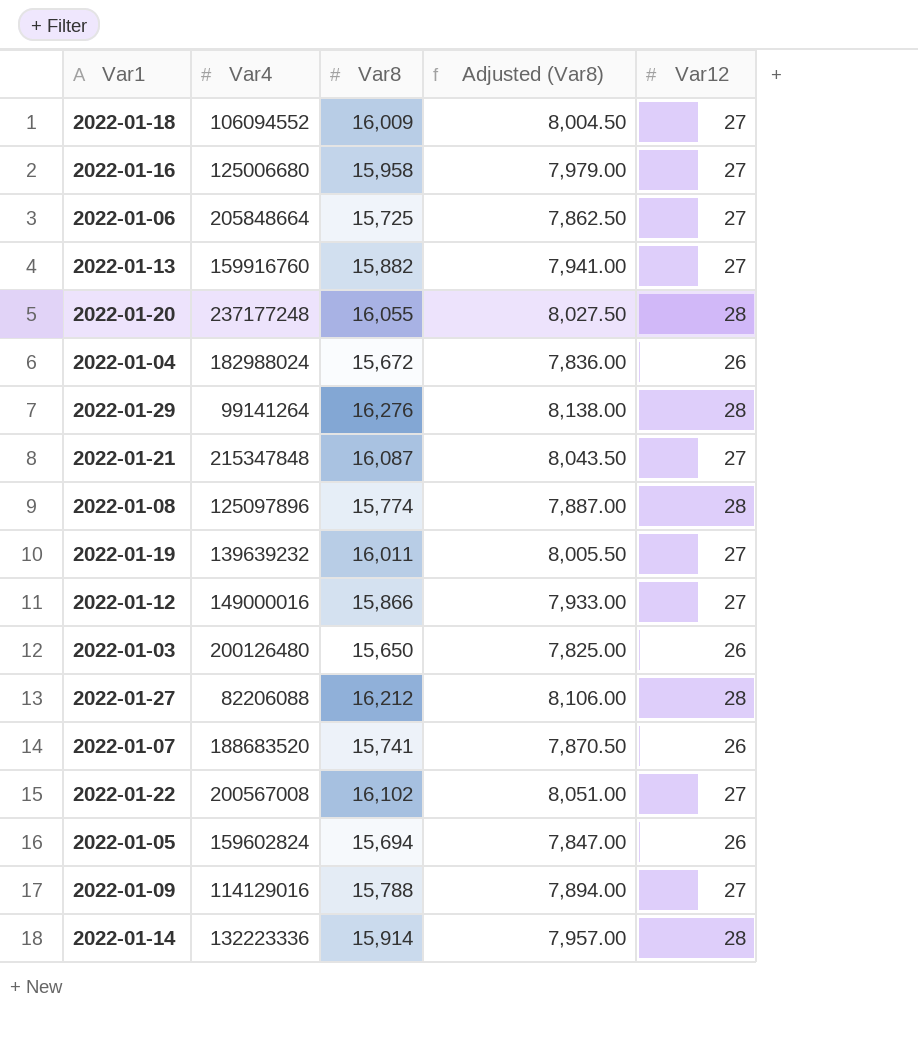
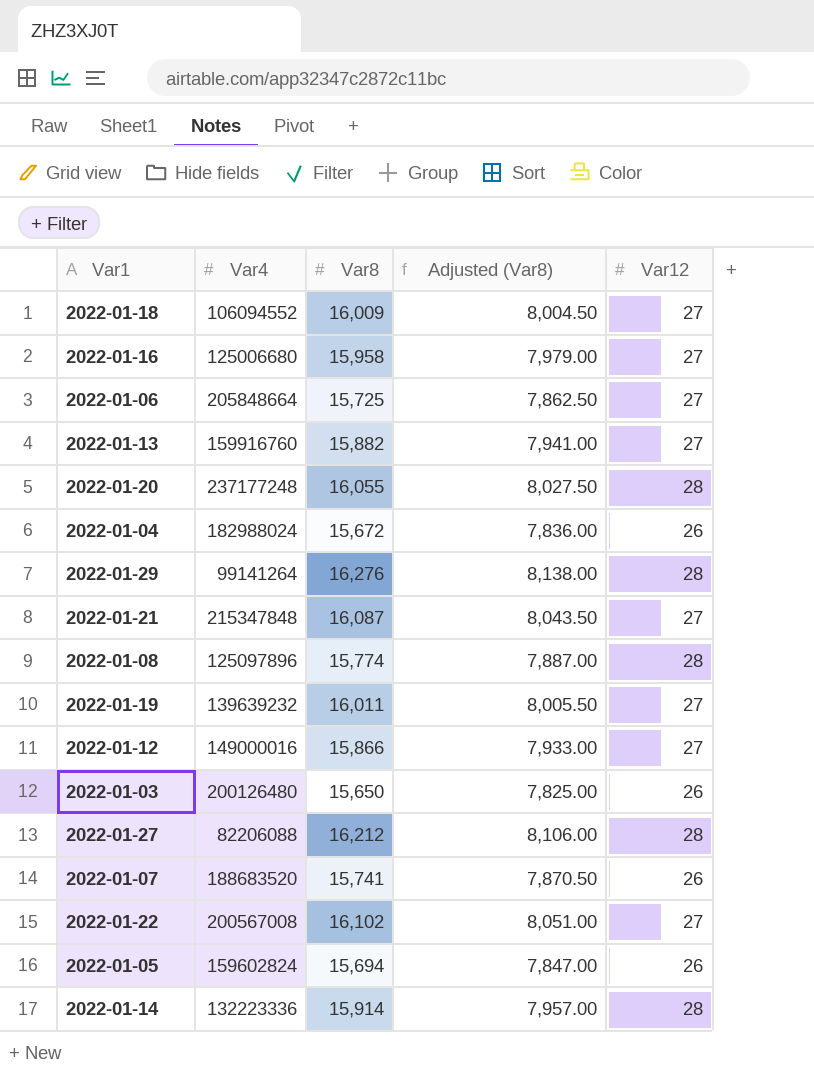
row 2022-01-09: 114129016 | 15,788 | 7,894.00 | 27 -> none

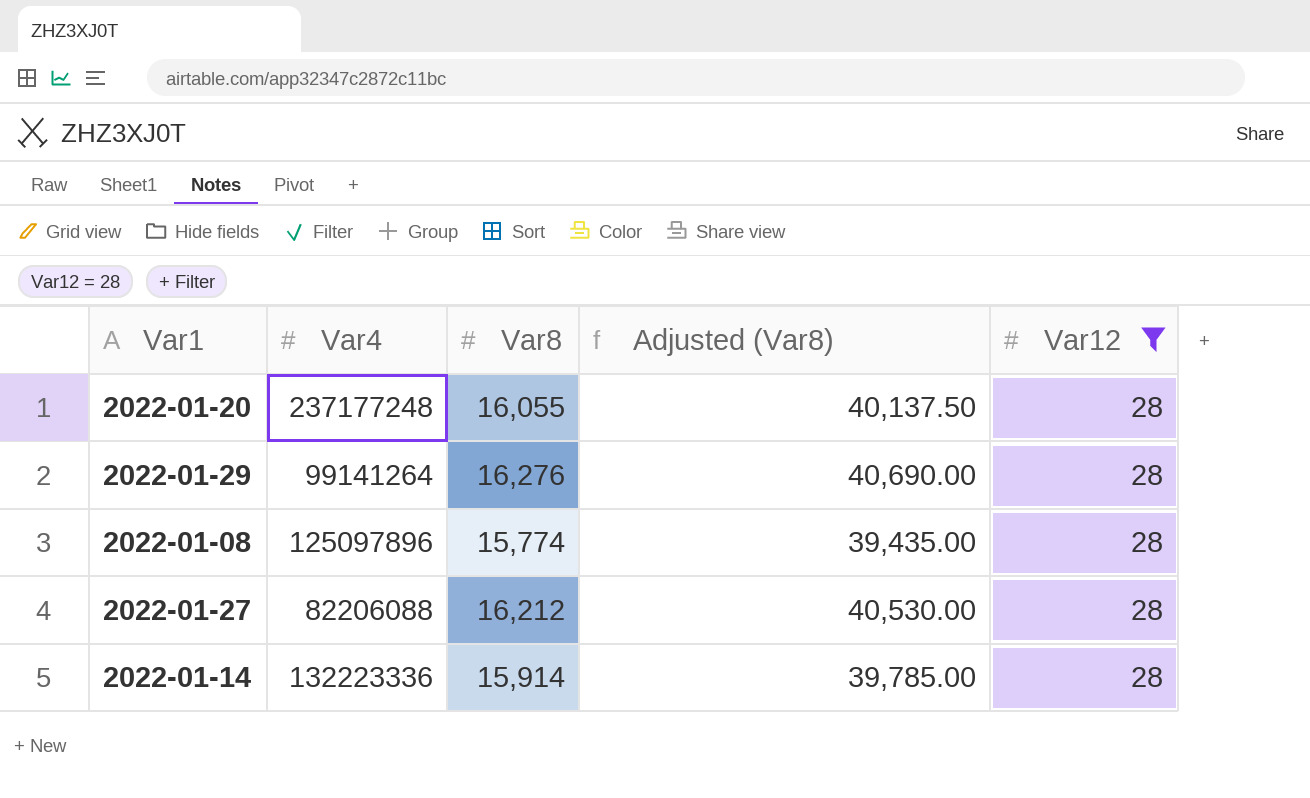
filter: none -> Var12 = 28
column Adjusted (Var8) | formula: [Var8] * 0.5 -> [Var8] * 2.5

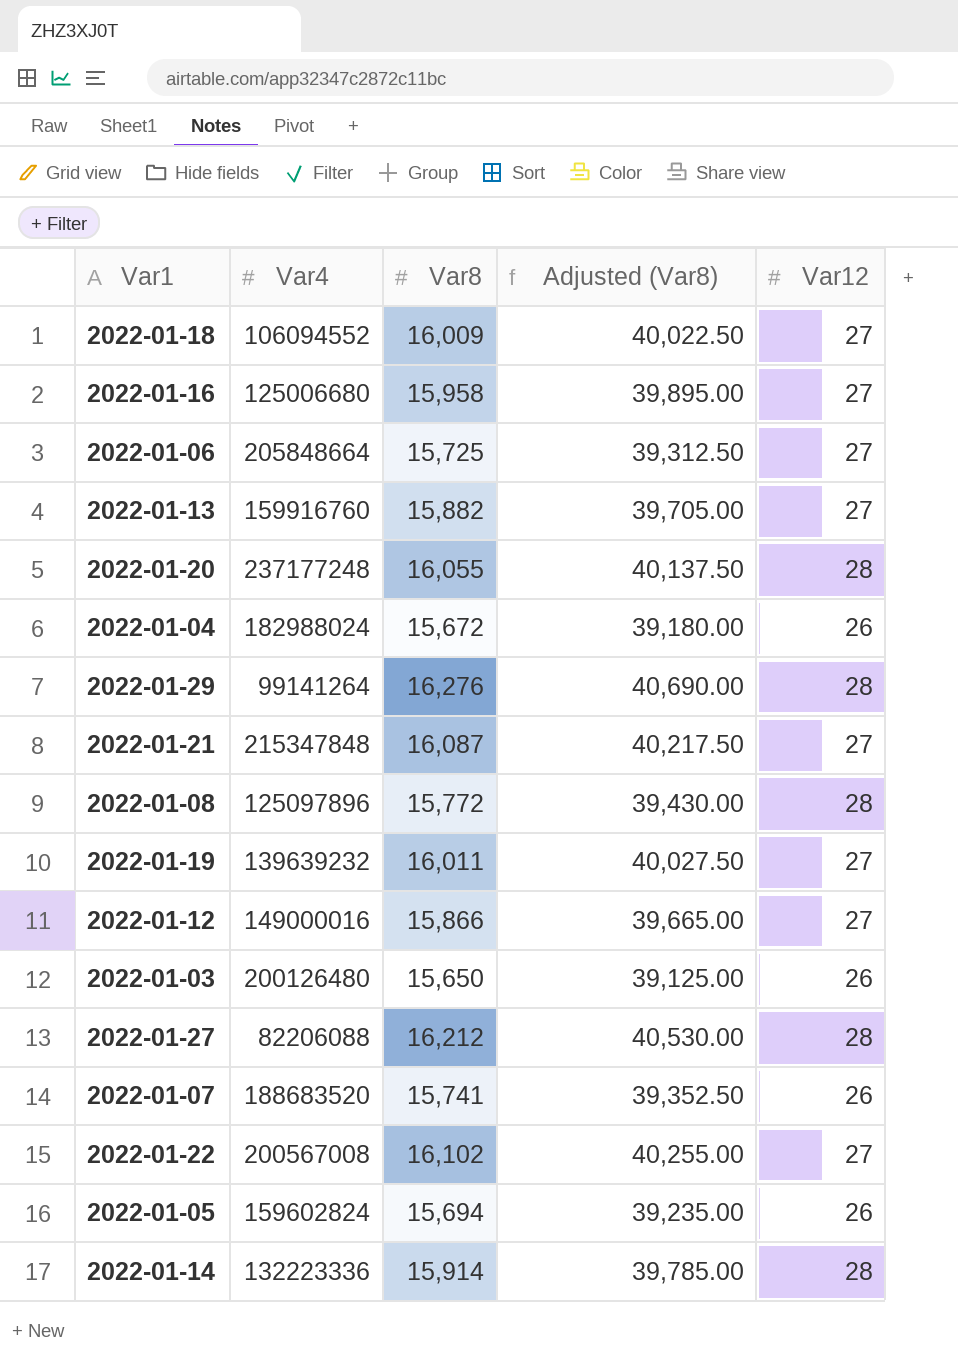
filter: Var12 = 28 -> none
2022-01-08 | Var8: 15,774 -> 15,772
2022-01-08 | Adjusted (Var8): 39,435.00 -> 39,430.00

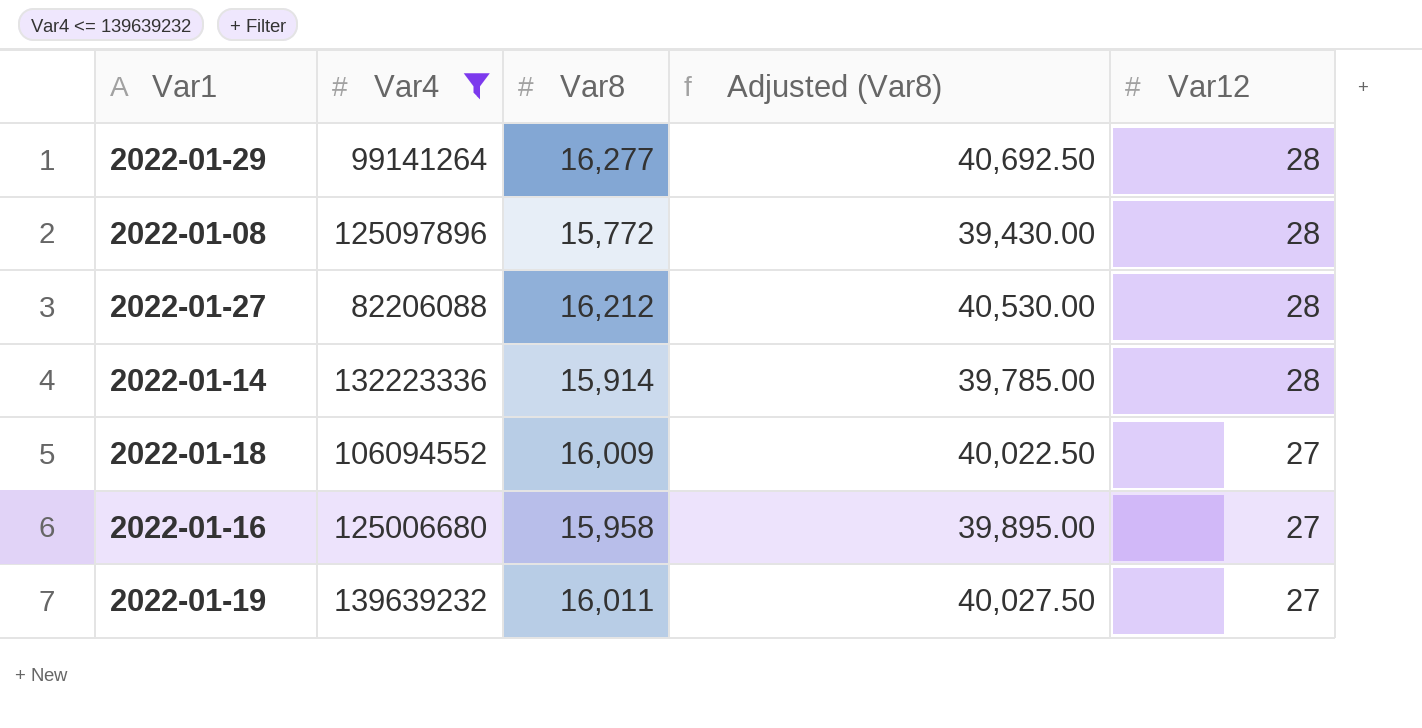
filter: none -> Var4 <= 139639232
row order: none -> Var12 descending
2022-01-29 | Var8: 16,276 -> 16,277
2022-01-29 | Adjusted (Var8): 40,690.00 -> 40,692.50

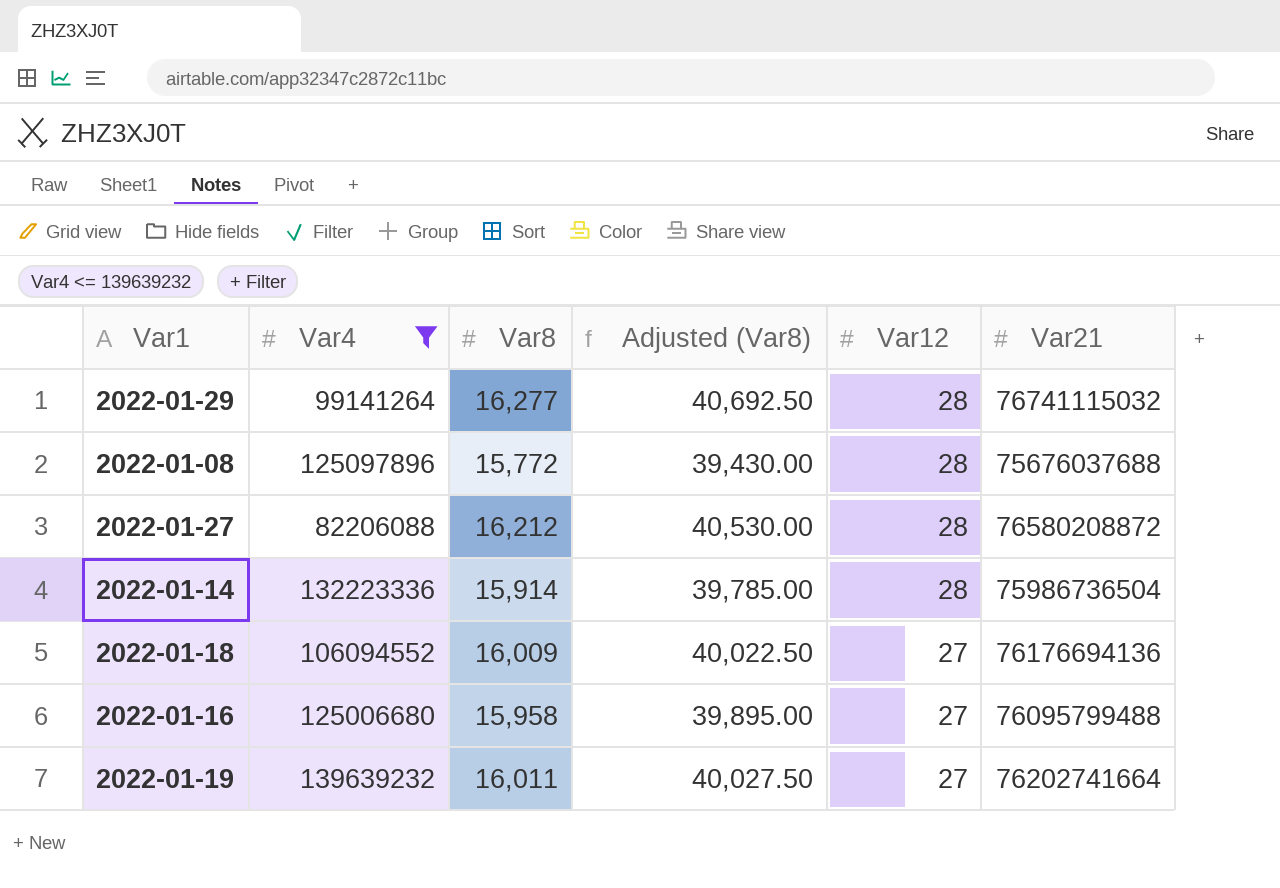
column Var21 | position: none -> 6

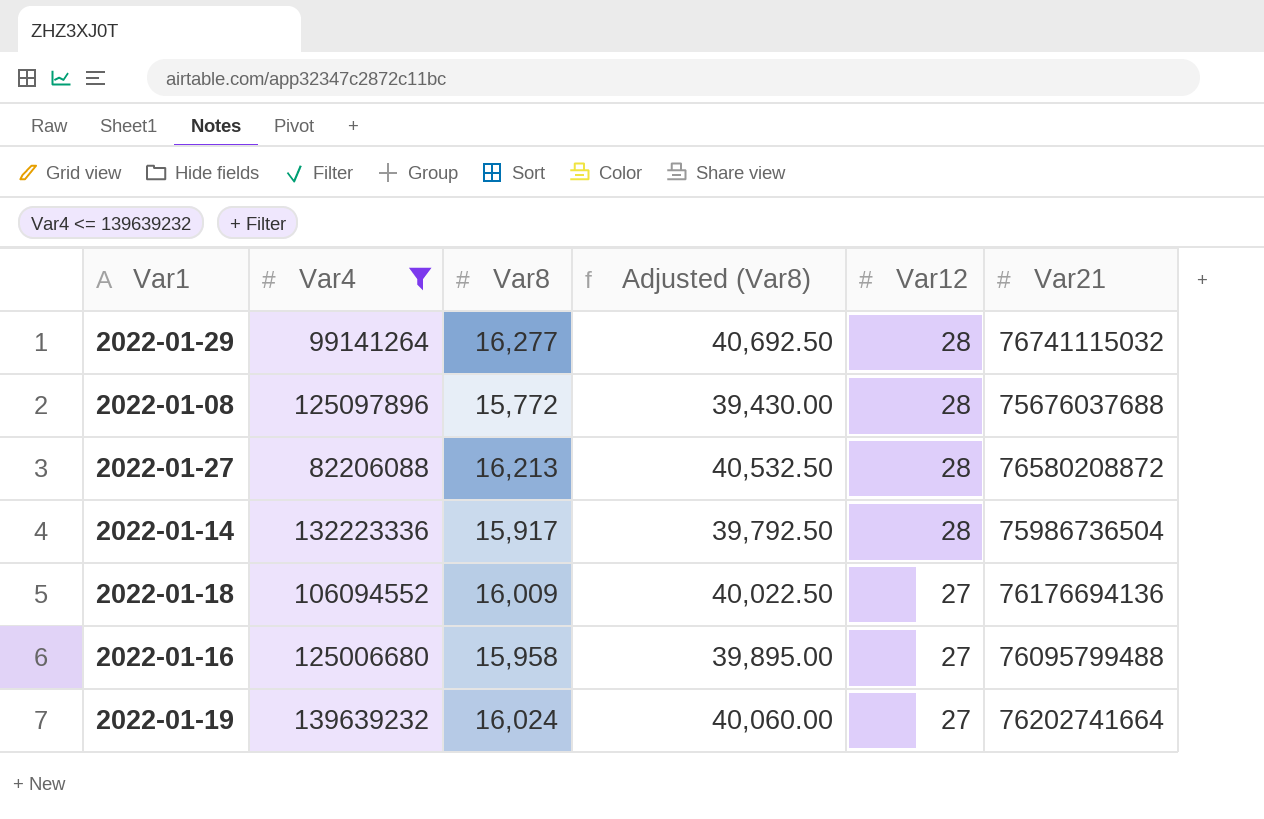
2022-01-27 | Var8: 16,212 -> 16,213
2022-01-27 | Adjusted (Var8): 40,530.00 -> 40,532.50
2022-01-14 | Var8: 15,914 -> 15,917
2022-01-14 | Adjusted (Var8): 39,785.00 -> 39,792.50
2022-01-19 | Var8: 16,011 -> 16,024
2022-01-19 | Adjusted (Var8): 40,027.50 -> 40,060.00

